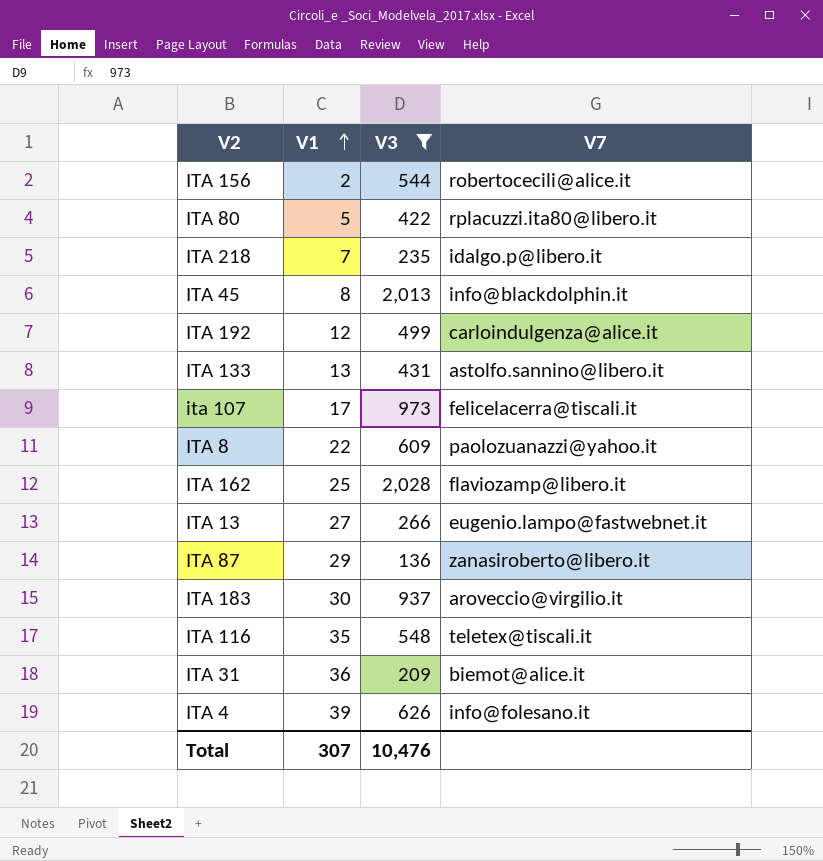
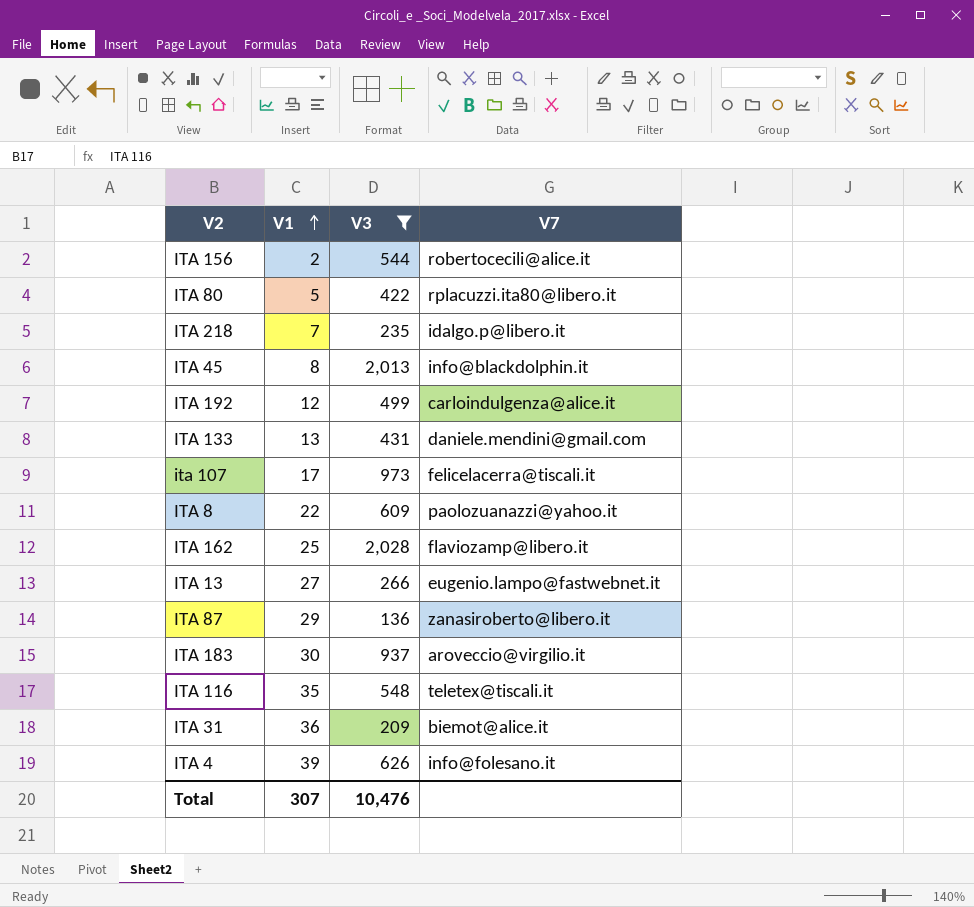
ITA 133 | V7: astolfo.sannino@libero.it -> daniele.mendini@gmail.com

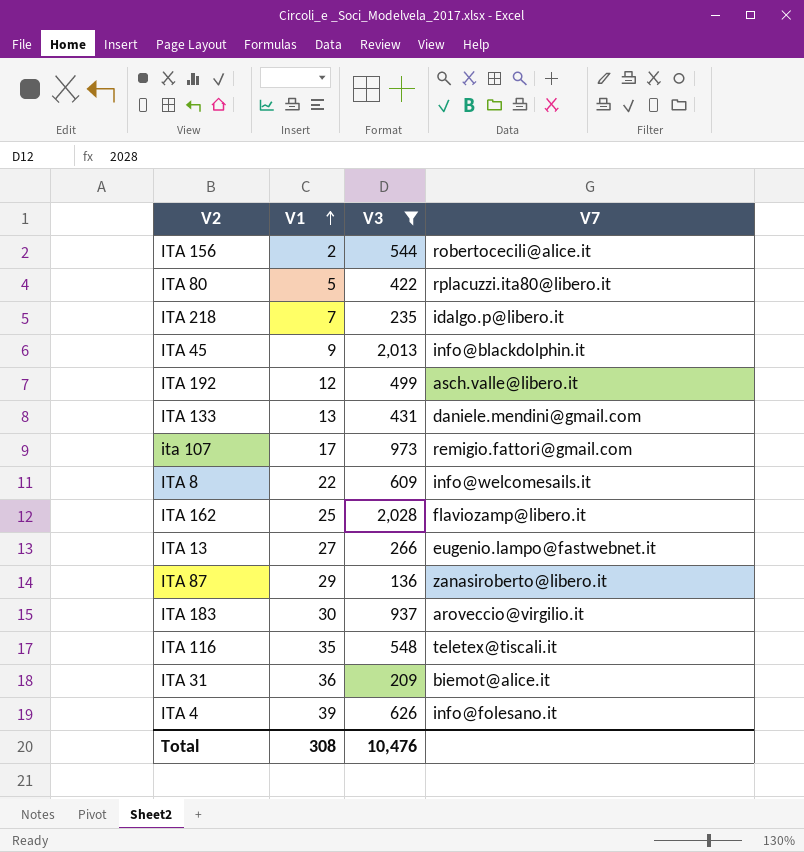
ITA 45 | V1: 8 -> 9
ITA 192 | V7: carloindulgenza@alice.it -> asch.valle@libero.it
ita 107 | V7: felicelacerra@tiscali.it -> remigio.fattori@gmail.com
ITA 8 | V7: paolozuanazzi@yahoo.it -> info@welcomesails.it
Total | V1: 307 -> 308

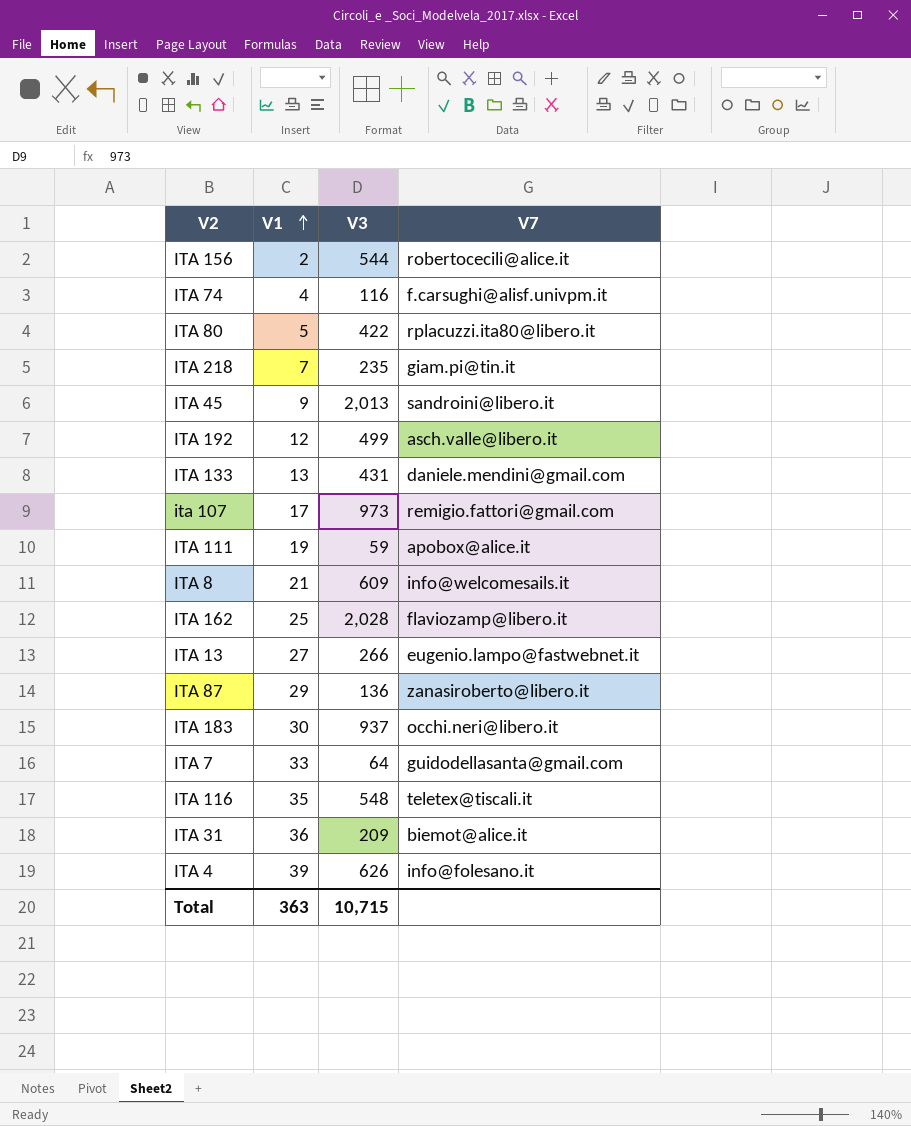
filter: V3 >= 136 -> none
ITA 218 | V7: idalgo.p@libero.it -> giam.pi@tin.it
ITA 45 | V7: info@blackdolphin.it -> sandroini@libero.it
ITA 8 | V1: 22 -> 21
ITA 183 | V7: aroveccio@virgilio.it -> occhi.neri@libero.it
Total | V1: 308 -> 363
Total | V3: 10,476 -> 10,715

